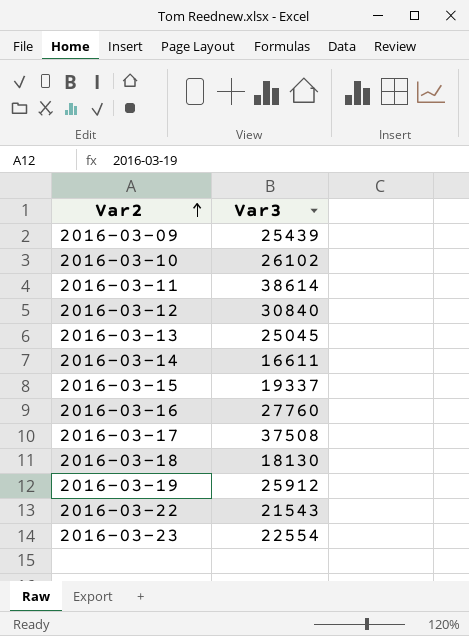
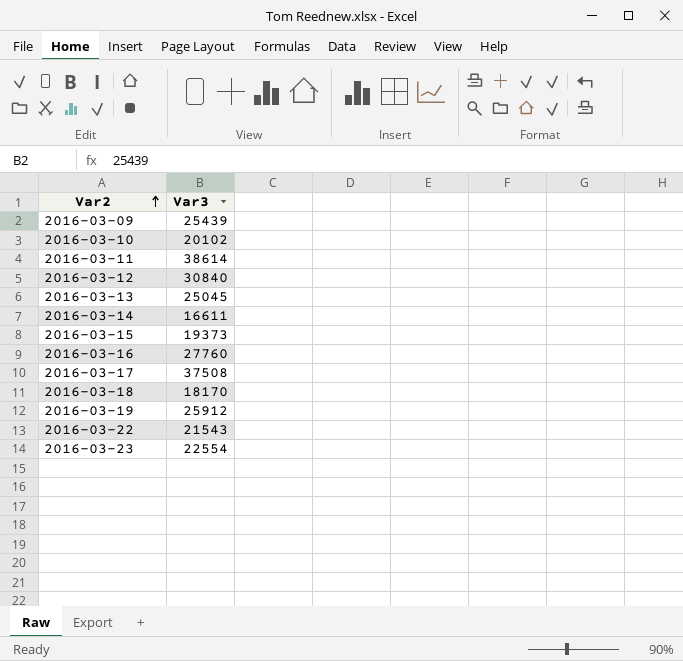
2016-03-10 | Var3: 26102 -> 20102
2016-03-15 | Var3: 19337 -> 19373
2016-03-18 | Var3: 18130 -> 18170

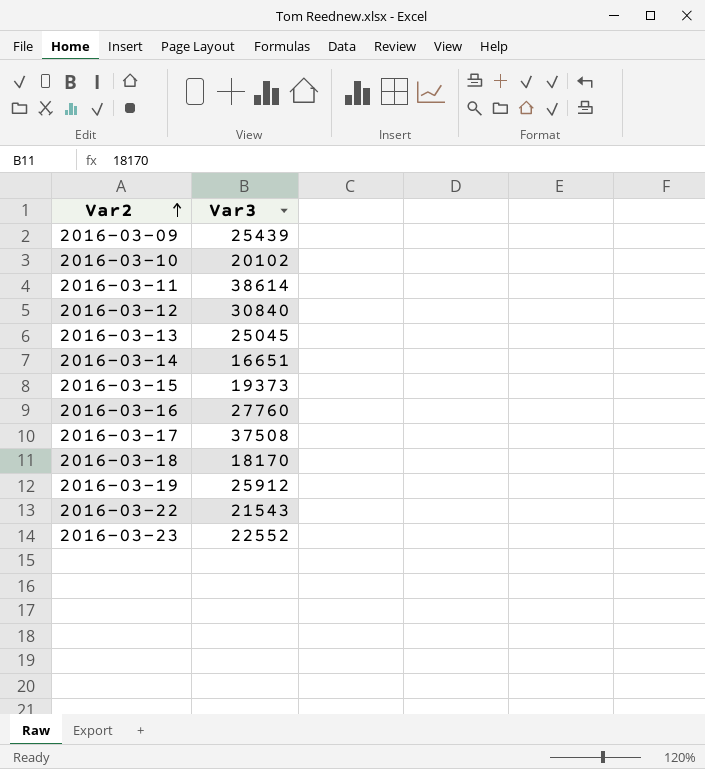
2016-03-14 | Var3: 16611 -> 16651
2016-03-23 | Var3: 22554 -> 22552

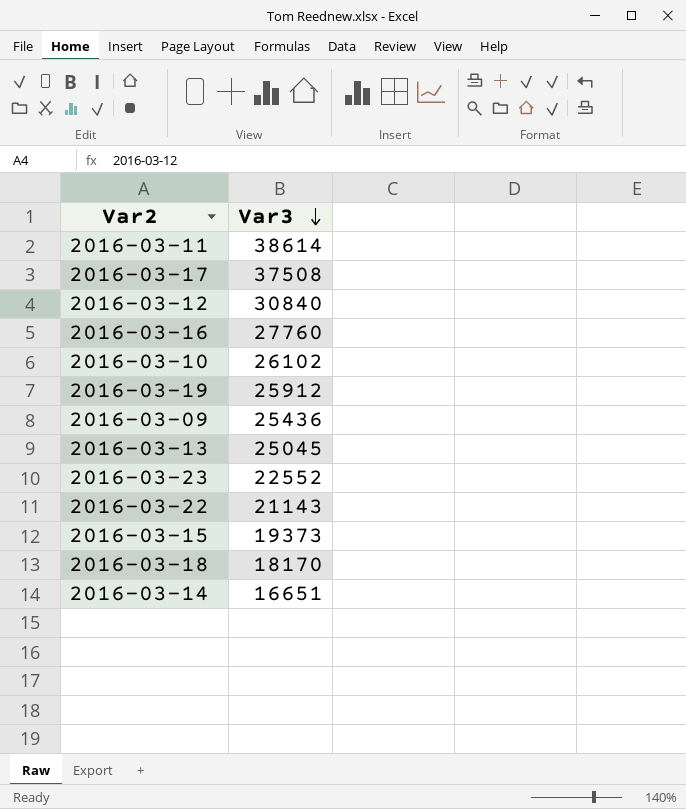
row order: Var2 ascending -> Var3 descending
2016-03-10 | Var3: 20102 -> 26102
2016-03-09 | Var3: 25439 -> 25436
2016-03-22 | Var3: 21543 -> 21143

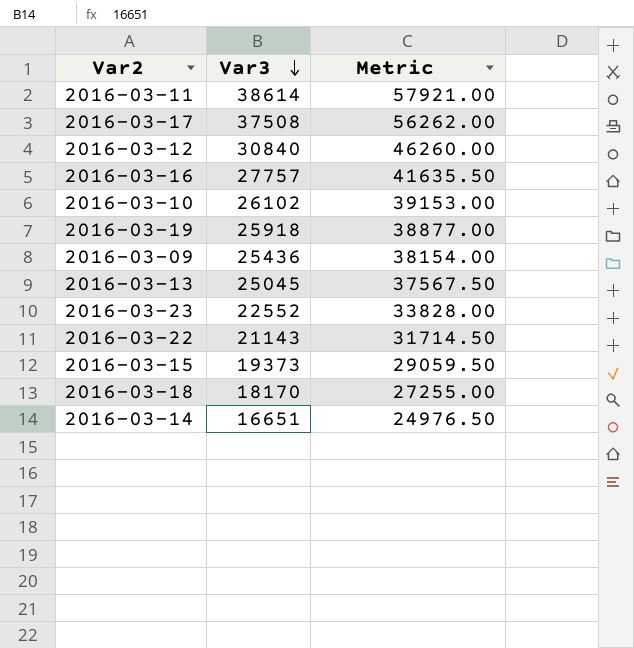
column Metric | formula: none -> [Var3] * 1.5
2016-03-16 | Var3: 27760 -> 27757
2016-03-19 | Var3: 25912 -> 25918

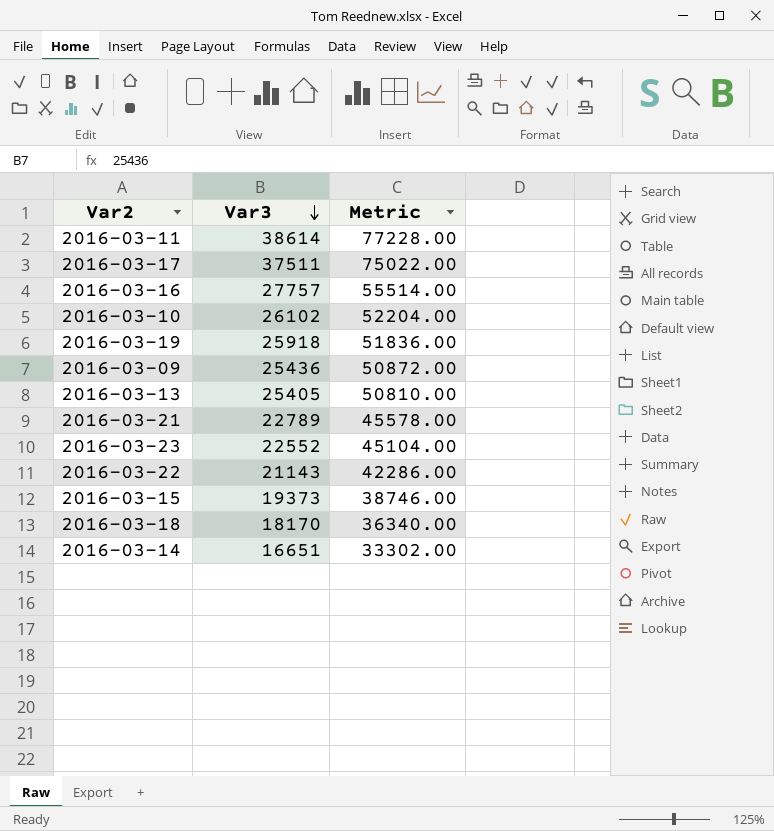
column Metric | formula: [Var3] * 1.5 -> [Var3] * 2
row 2016-03-12: 30840 | 46260.00 -> none
2016-03-17 | Var3: 37508 -> 37511
2016-03-13 | Var3: 25045 -> 25405
row 2016-03-21: none -> 22789 | 45578.00

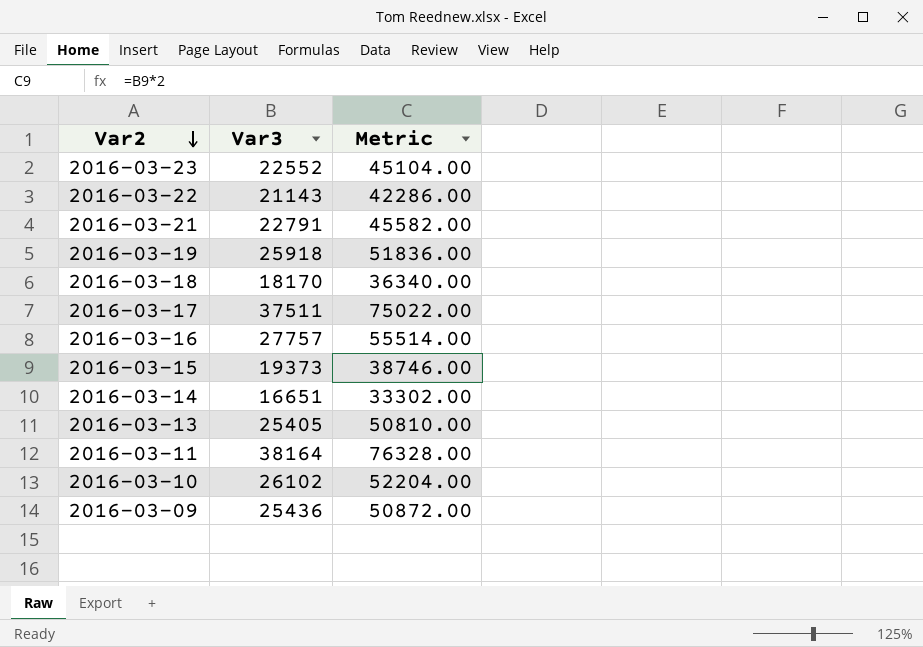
row order: Var3 descending -> Var2 descending
2016-03-21 | Var3: 22789 -> 22791
2016-03-21 | Metric: 45578.00 -> 45582.00
2016-03-11 | Var3: 38614 -> 38164
2016-03-11 | Metric: 77228.00 -> 76328.00

